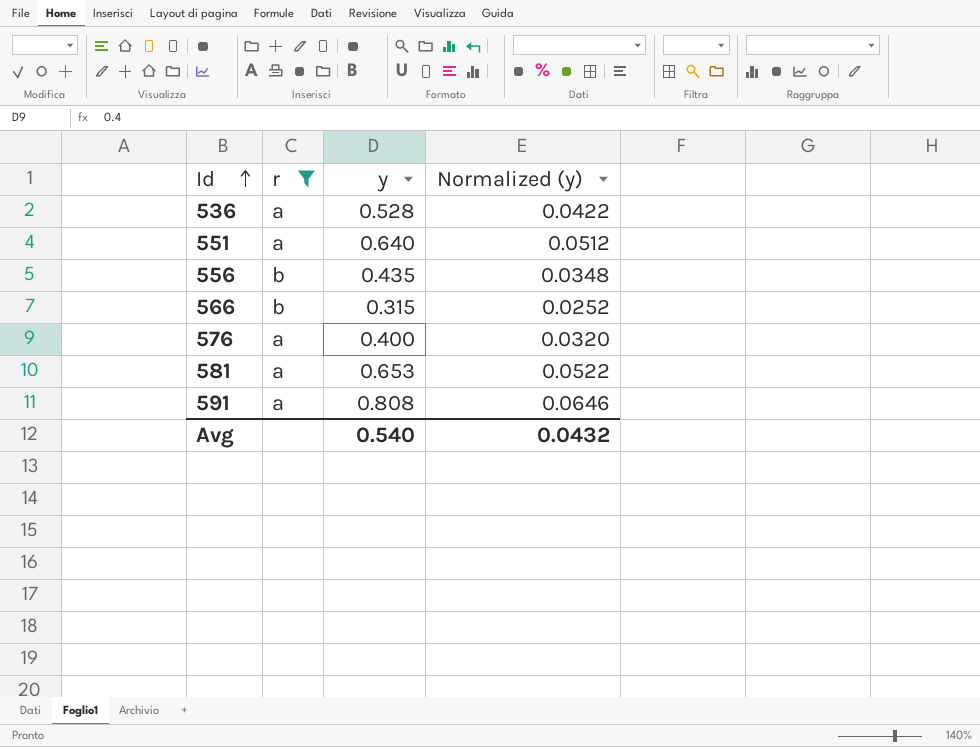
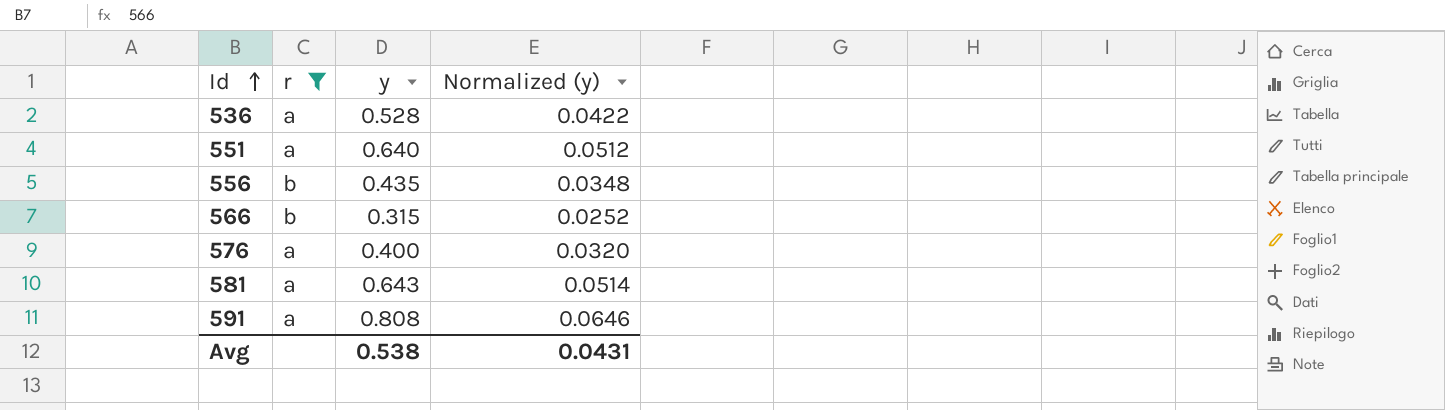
581 | y: 0.653 -> 0.643
581 | Normalized (y): 0.0522 -> 0.0514
Avg | y: 0.540 -> 0.538
Avg | Normalized (y): 0.0432 -> 0.0431

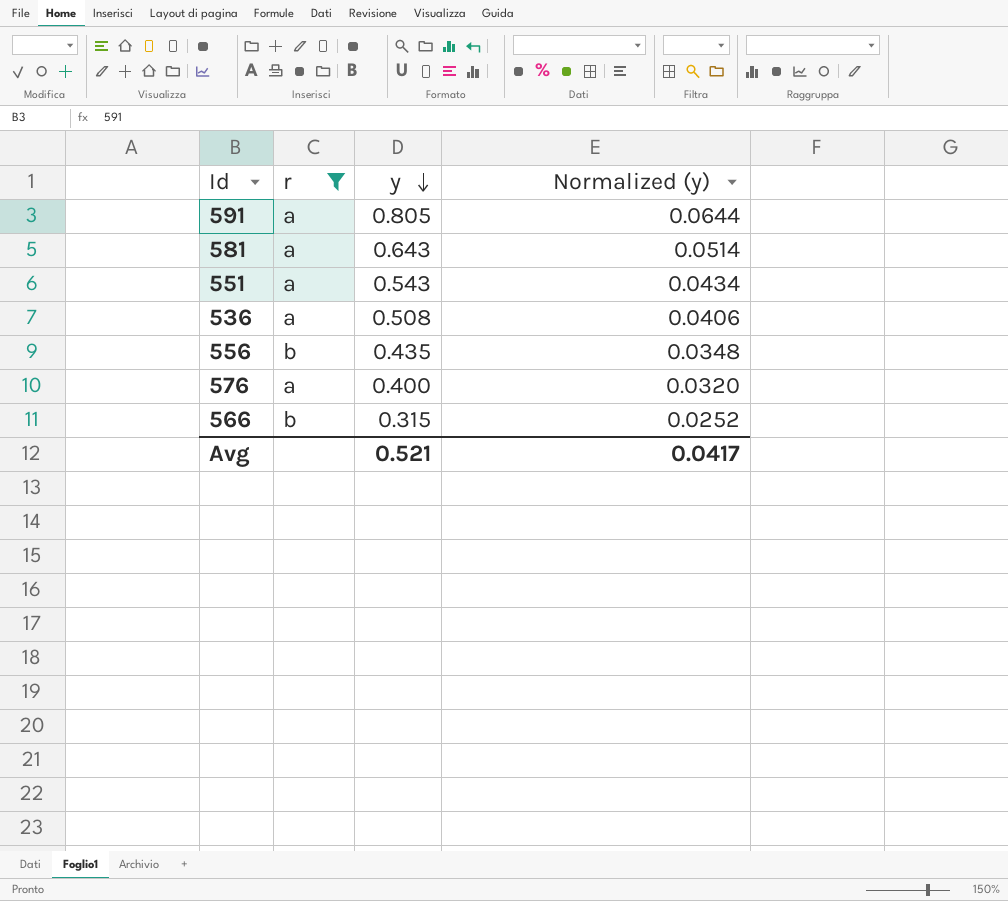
row order: Id ascending -> y descending
591 | y: 0.808 -> 0.805
591 | Normalized (y): 0.0646 -> 0.0644
551 | y: 0.640 -> 0.543
551 | Normalized (y): 0.0512 -> 0.0434
536 | y: 0.528 -> 0.508
536 | Normalized (y): 0.0422 -> 0.0406
Avg | y: 0.538 -> 0.521
Avg | Normalized (y): 0.0431 -> 0.0417

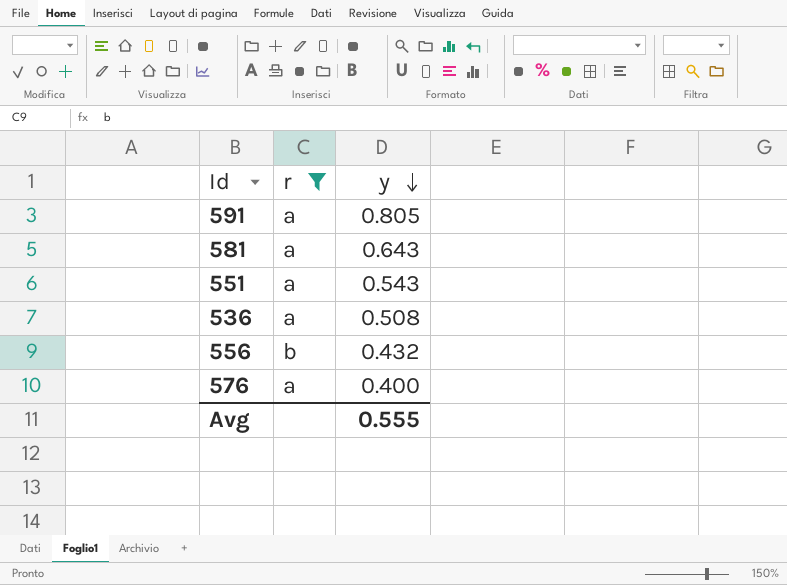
column Normalized (y) | formula: [y] * 0.08 -> none
row 566: b | 0.315 | 0.0252 -> none
556 | y: 0.435 -> 0.432
Avg | y: 0.521 -> 0.555

